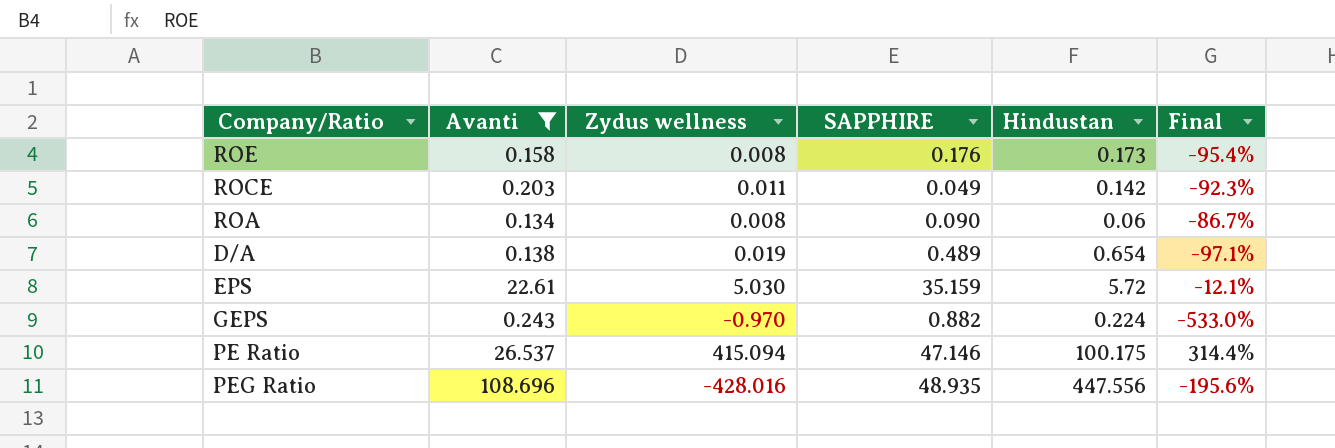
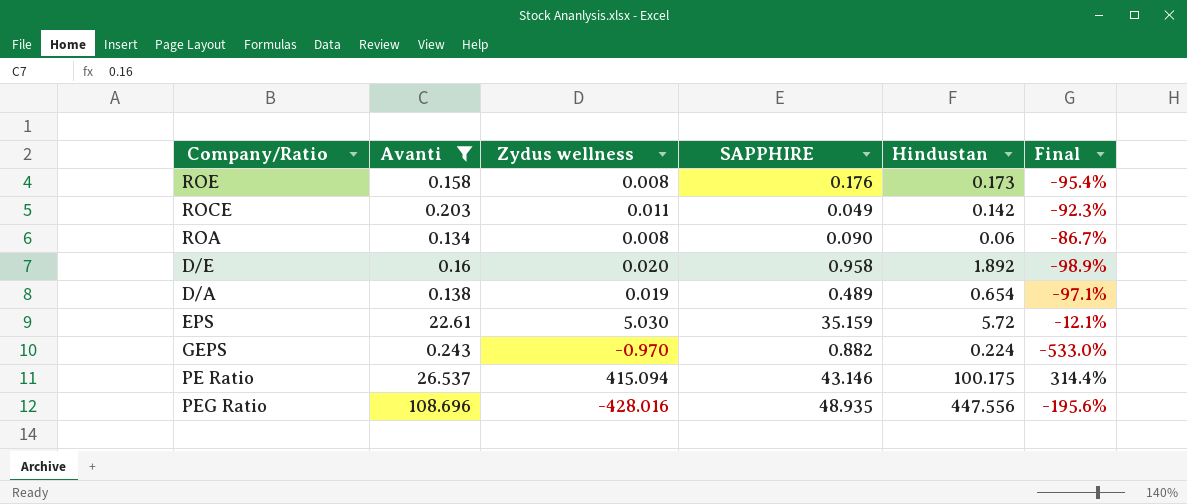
row D/E: none -> 0.16 | 0.020 | 0.958 | 1.892 | -98.9%
PE Ratio | SAPPHIRE: 47.146 -> 43.146

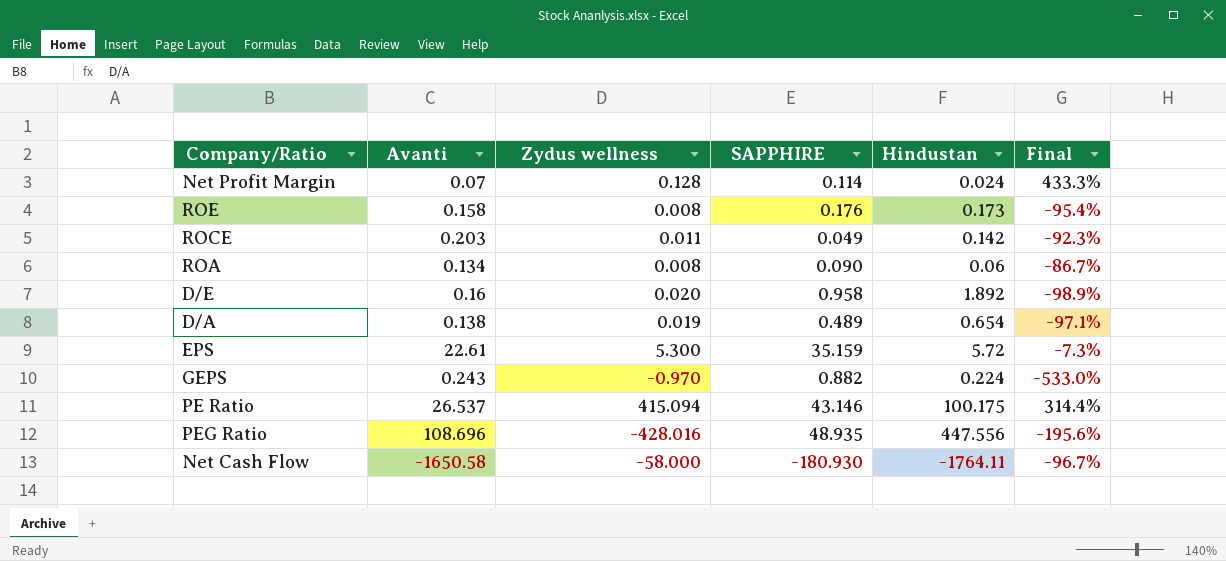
filter: Avanti >= 0.134 -> none
EPS | Zydus wellness: 5.030 -> 5.300
EPS | Final: -12.1% -> -7.3%

